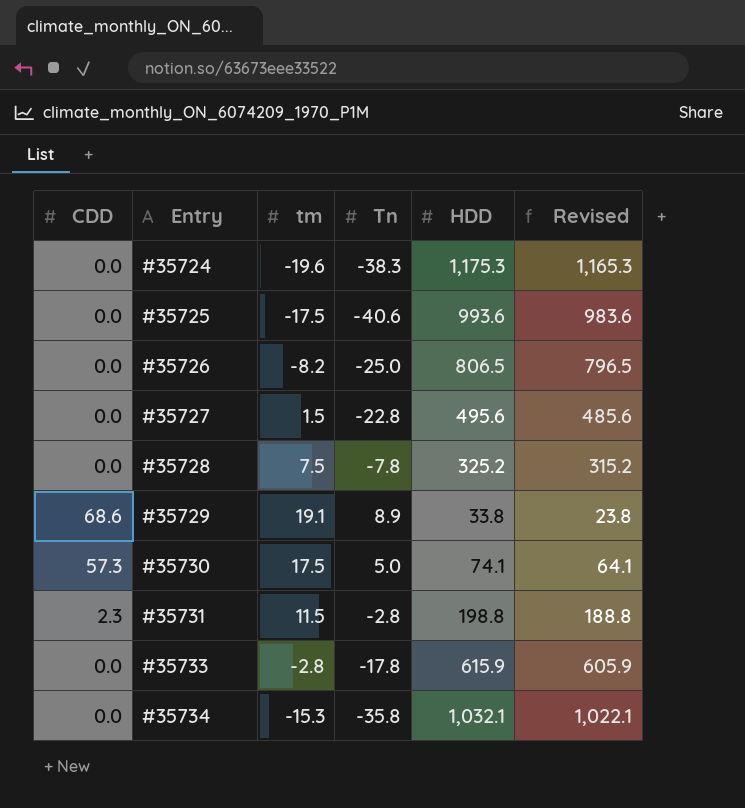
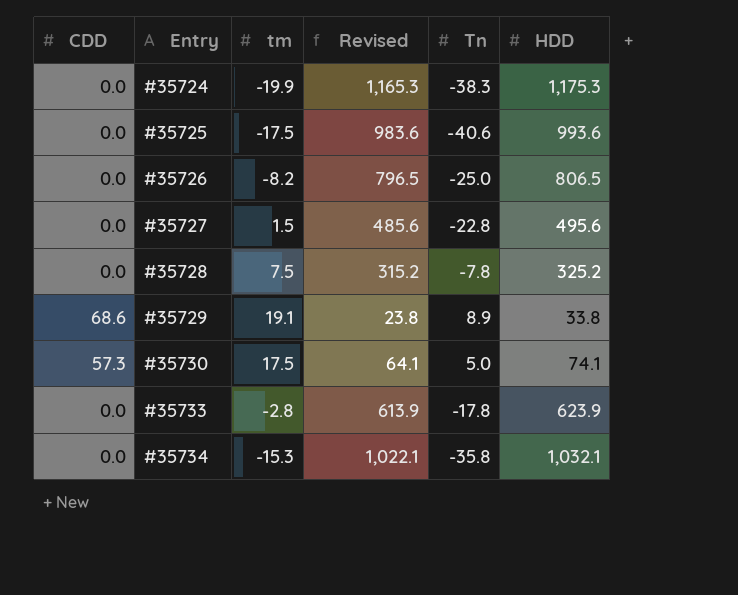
column Revised | position: 6 -> 4
row #35731: 2.3 | 11.5 | -2.8 | 198.8 | 188.8 -> none
#35724 | tm: -19.6 -> -19.9
#35733 | Revised: 605.9 -> 613.9
#35733 | HDD: 615.9 -> 623.9

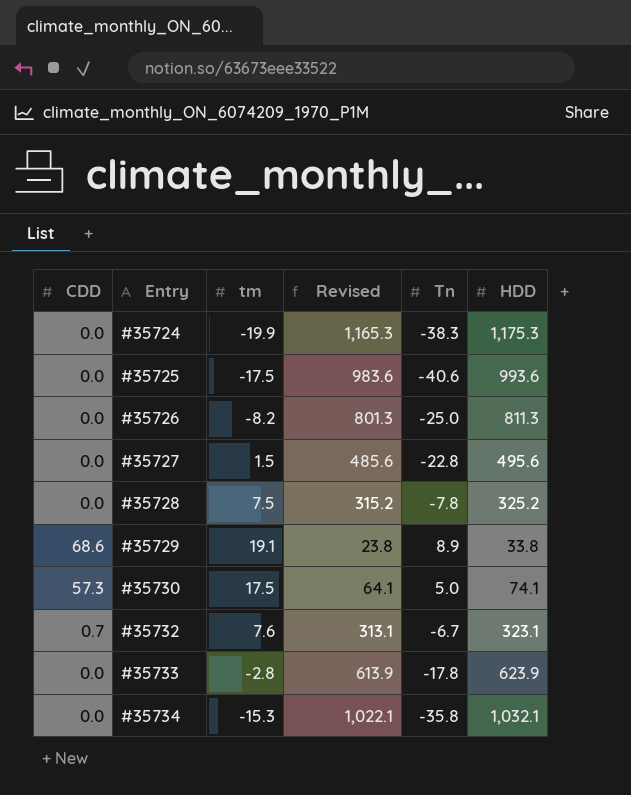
#35726 | Revised: 796.5 -> 801.3
#35726 | HDD: 806.5 -> 811.3
row #35732: none -> 0.7 | 7.6 | 313.1 | -6.7 | 323.1

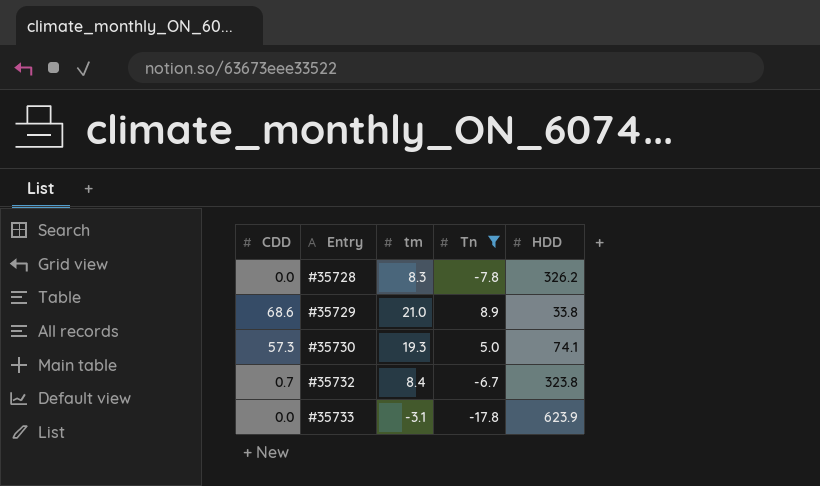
filter: none -> Tn >= -17.8
column Revised | formula: [HDD] - 10 -> none
#35728 | tm: 7.5 -> 8.3
#35728 | HDD: 325.2 -> 326.2
#35729 | tm: 19.1 -> 21.0
#35730 | tm: 17.5 -> 19.3
#35732 | tm: 7.6 -> 8.4
#35732 | HDD: 323.1 -> 323.8
#35733 | tm: -2.8 -> -3.1

